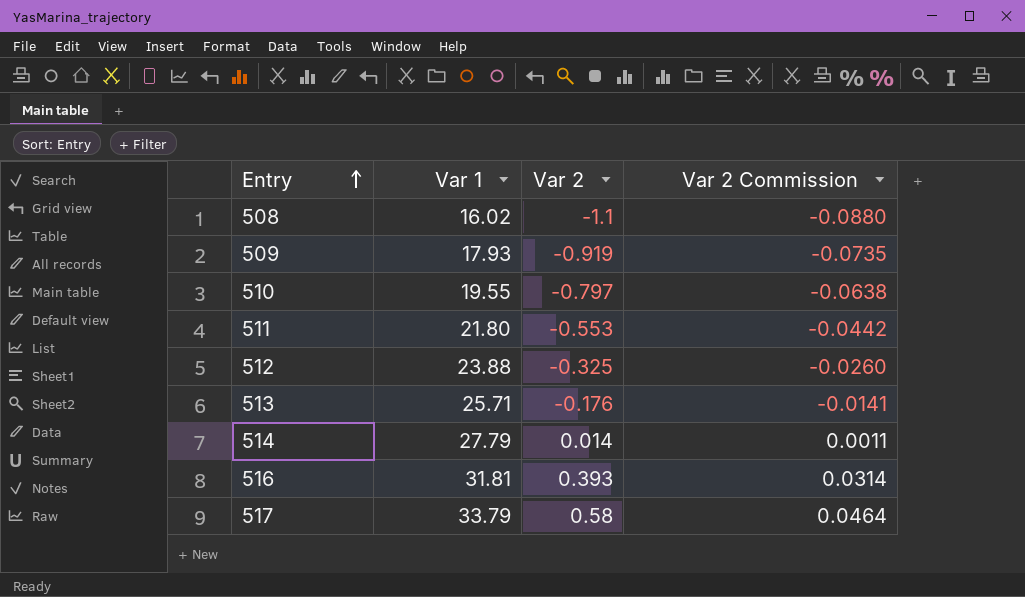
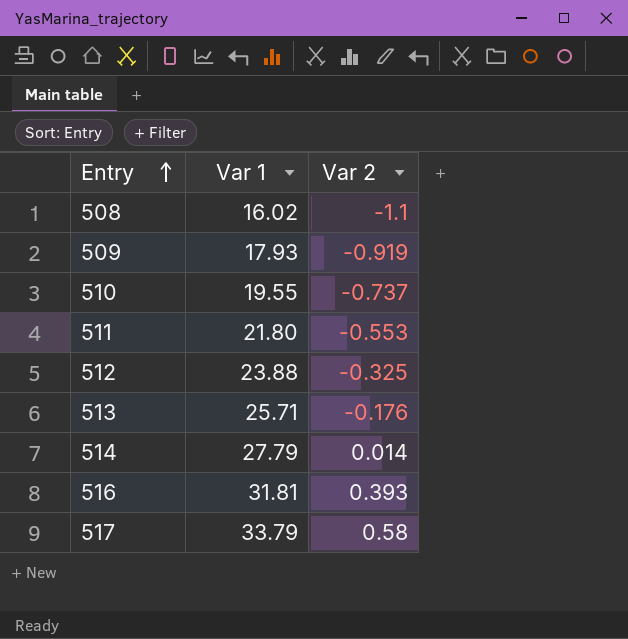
column Var 2 Commission | formula: [Var 2] * 0.08 -> none
510 | Var 2: -0.797 -> -0.737

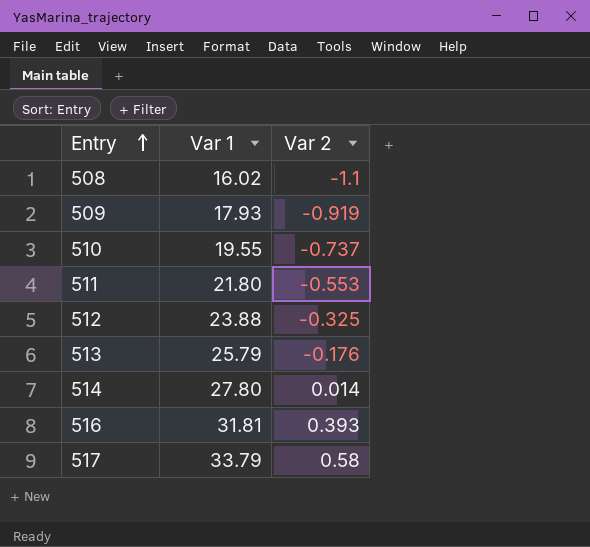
513 | Var 1: 25.71 -> 25.79
514 | Var 1: 27.79 -> 27.80

